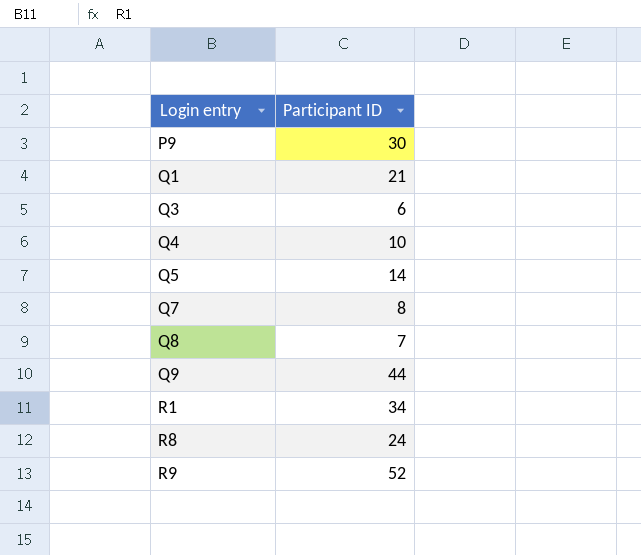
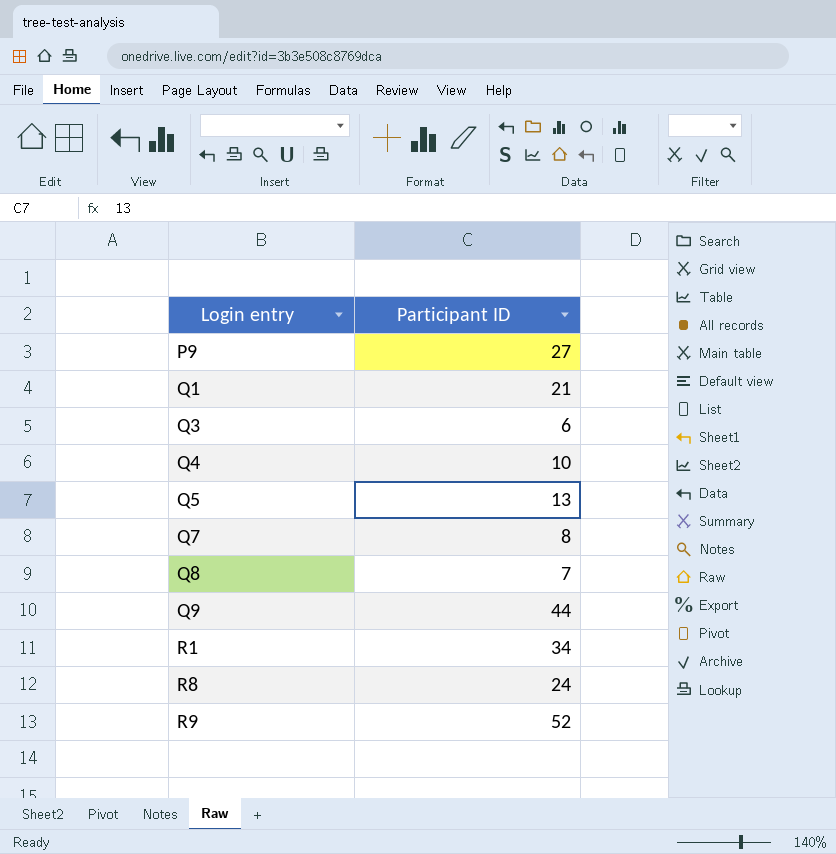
P9 | Participant ID: 30 -> 27
Q5 | Participant ID: 14 -> 13

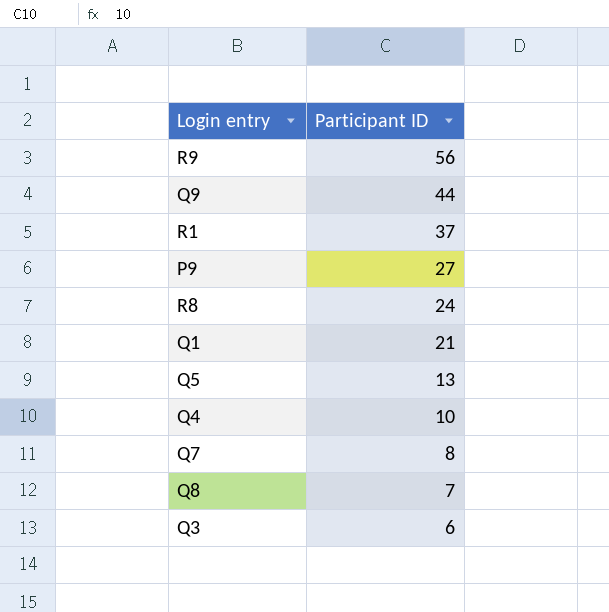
row order: Login entry ascending -> Participant ID descending
R9 | Participant ID: 52 -> 56
R1 | Participant ID: 34 -> 37

